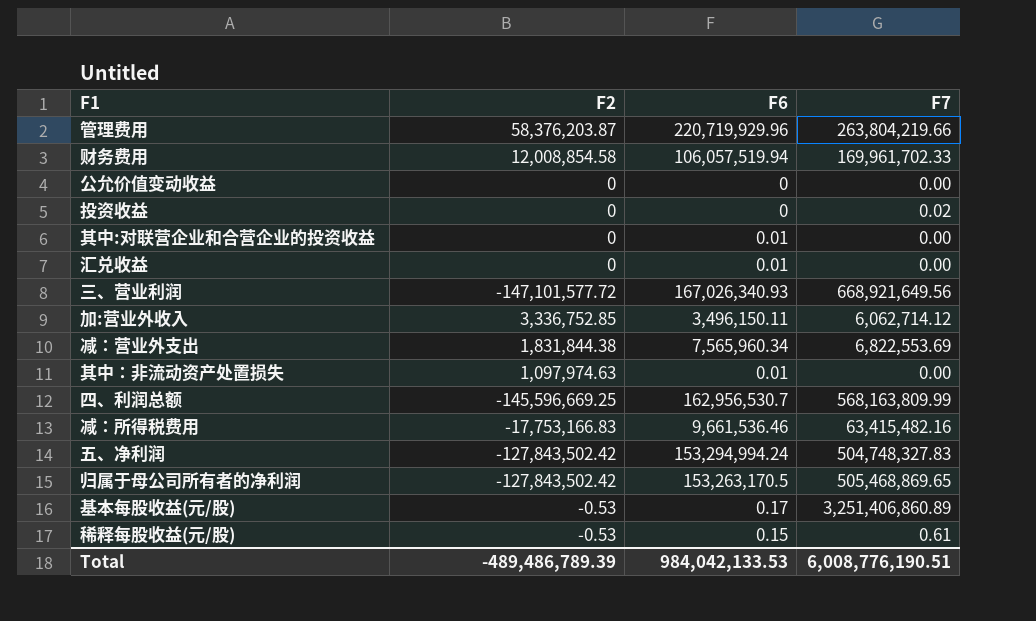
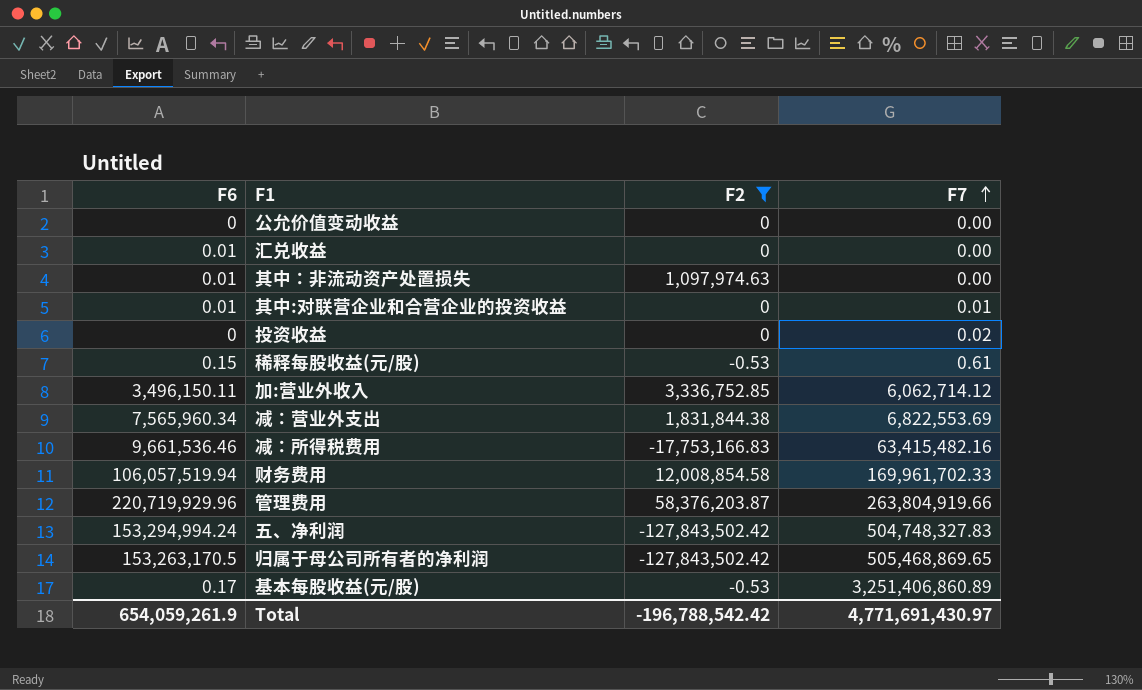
filter: none -> F2 >= -127,843,502.42
row order: none -> F7 ascending
column F6 | position: 3 -> 1
其中:对联营企业和合营企业的投资收益 | F7: 0.00 -> 0.01
管理费用 | F7: 263,804,219.66 -> 263,804,919.66
Total | F6: 984,042,133.53 -> 654,059,261.9
Total | F2: -489,486,789.39 -> -196,788,542.42
Total | F7: 6,008,776,190.51 -> 4,771,691,430.97

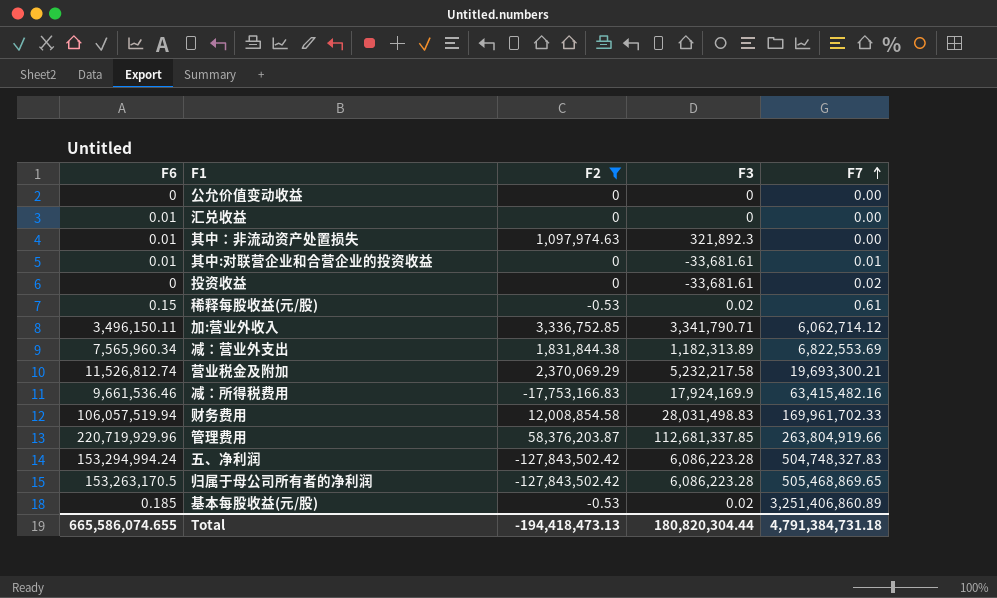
column F3 | position: none -> 4
row 营业税金及附加: none -> 11,526,812.74 | 2,370,069.29 | 5,232,217.58 | 19,693,300.21
基本每股收益(元/股) | F6: 0.17 -> 0.185
Total | F6: 654,059,261.9 -> 665,586,074.655
Total | F2: -196,788,542.42 -> -194,418,473.13
Total | F7: 4,771,691,430.97 -> 4,791,384,731.18

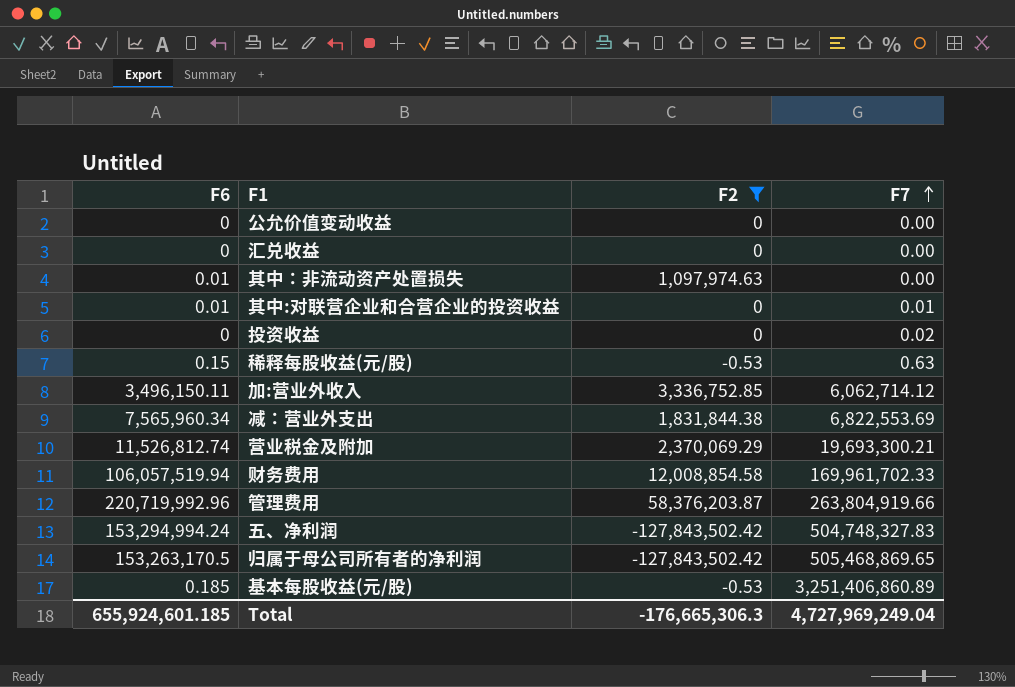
column F3 | position: 4 -> none
row 减：所得税费用: 9,661,536.46 | -17,753,166.83 | 17,924,169.9 | 63,415,482.16 -> none
汇兑收益 | F6: 0.01 -> 0
稀释每股收益(元/股) | F7: 0.61 -> 0.63
管理费用 | F6: 220,719,929.96 -> 220,719,992.96
Total | F6: 665,586,074.655 -> 655,924,601.185
Total | F2: -194,418,473.13 -> -176,665,306.3
Total | F7: 4,791,384,731.18 -> 4,727,969,249.04

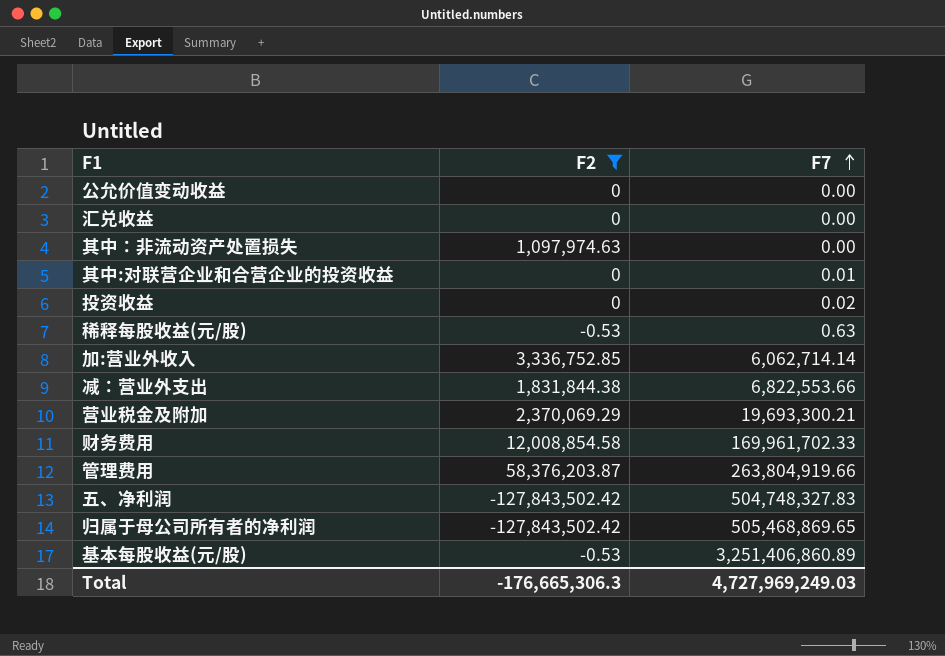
column F6 | position: 1 -> none
加:营业外收入 | F7: 6,062,714.12 -> 6,062,714.14
减：营业外支出 | F7: 6,822,553.69 -> 6,822,553.66
Total | F7: 4,727,969,249.04 -> 4,727,969,249.03

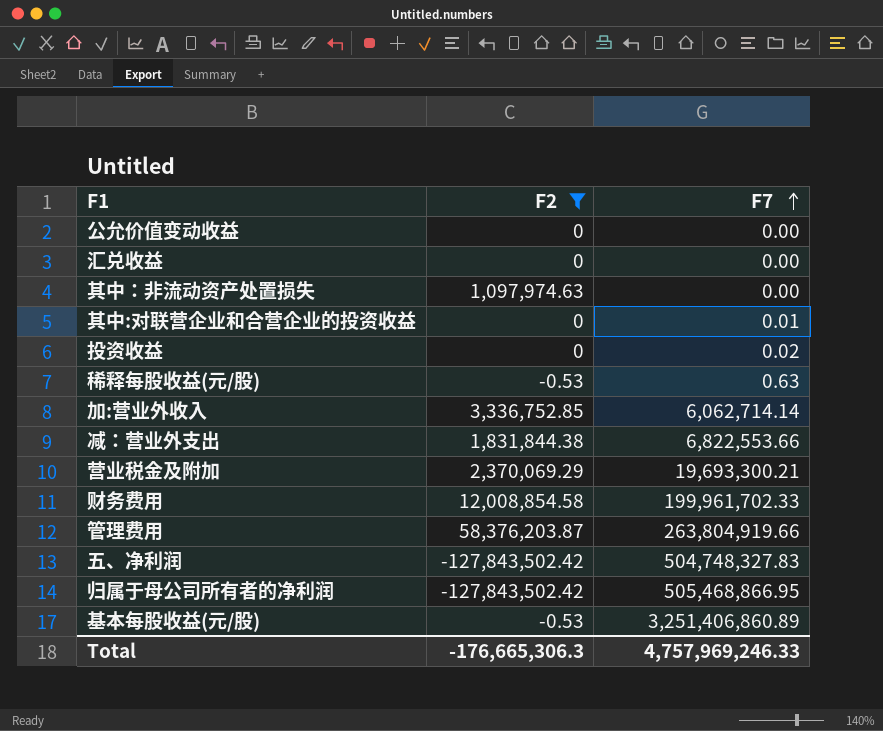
财务费用 | F7: 169,961,702.33 -> 199,961,702.33
归属于母公司所有者的净利润 | F7: 505,468,869.65 -> 505,468,866.95
Total | F7: 4,727,969,249.03 -> 4,757,969,246.33

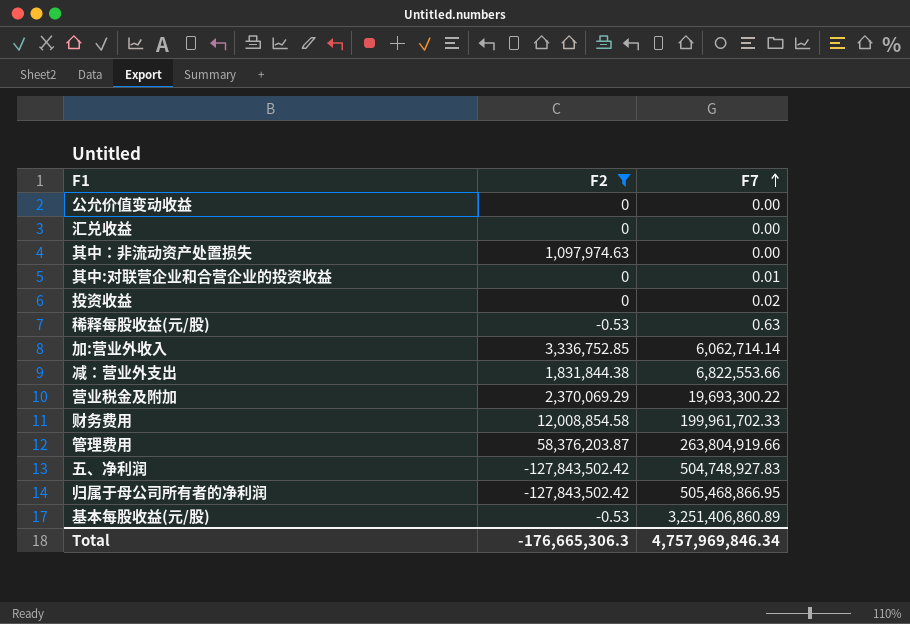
营业税金及附加 | F7: 19,693,300.21 -> 19,693,300.22
五、净利润 | F7: 504,748,327.83 -> 504,748,927.83
Total | F7: 4,757,969,246.33 -> 4,757,969,846.34

